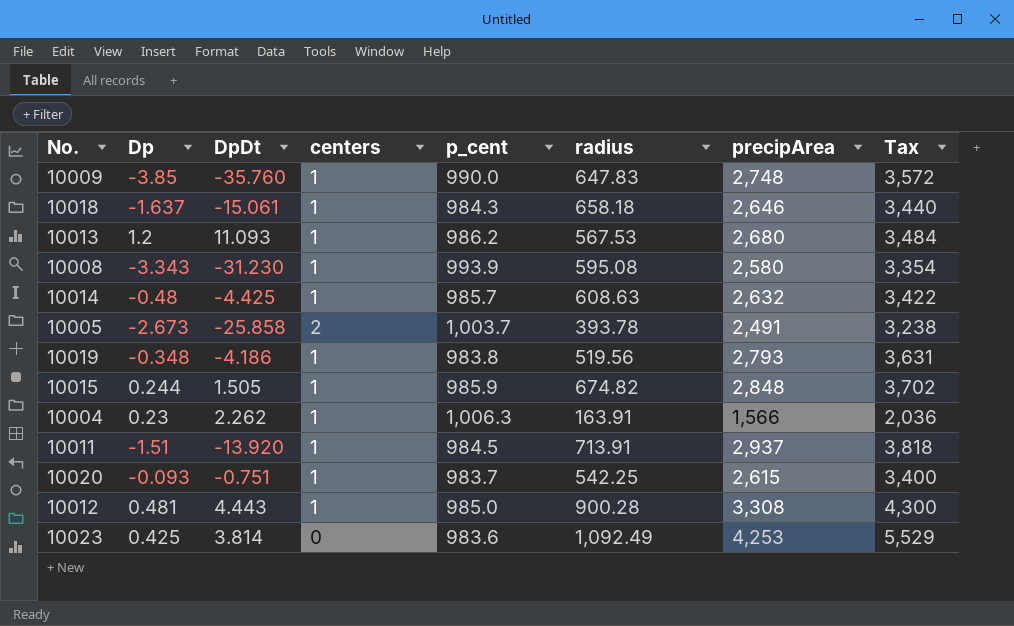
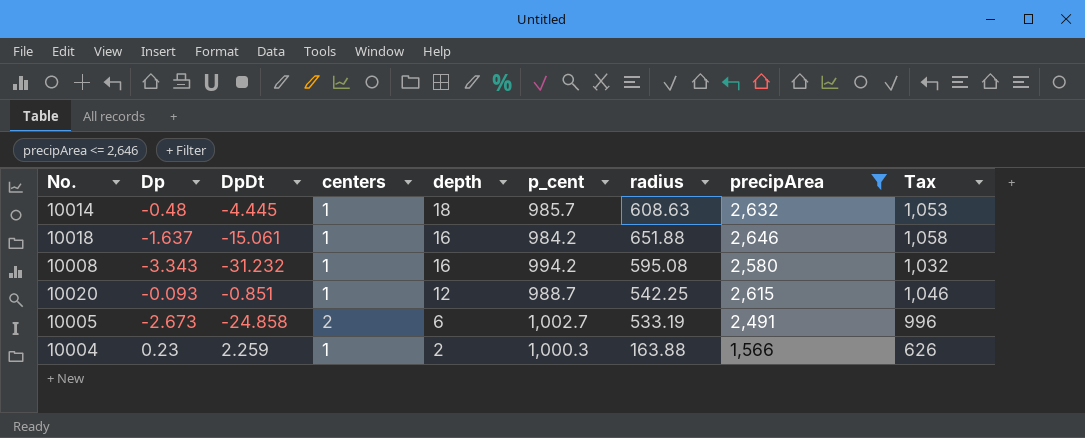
filter: none -> precipArea <= 2,646
row order: none -> depth descending
column depth | position: none -> 5
column Tax | formula: [precipArea] * 1.3 -> [precipArea] * 0.4
10014 | DpDt: -4.425 -> -4.445
10018 | p_cent: 984.3 -> 984.2
10018 | radius: 658.18 -> 651.88
10008 | DpDt: -31.230 -> -31.232
10008 | p_cent: 993.9 -> 994.2
10020 | DpDt: -0.751 -> -0.851
10020 | p_cent: 983.7 -> 988.7
10005 | DpDt: -25.858 -> -24.858
10005 | p_cent: 1,003.7 -> 1,002.7
10005 | radius: 393.78 -> 533.19
10004 | DpDt: 2.262 -> 2.259
10004 | p_cent: 1,006.3 -> 1,000.3
10004 | radius: 163.91 -> 163.88

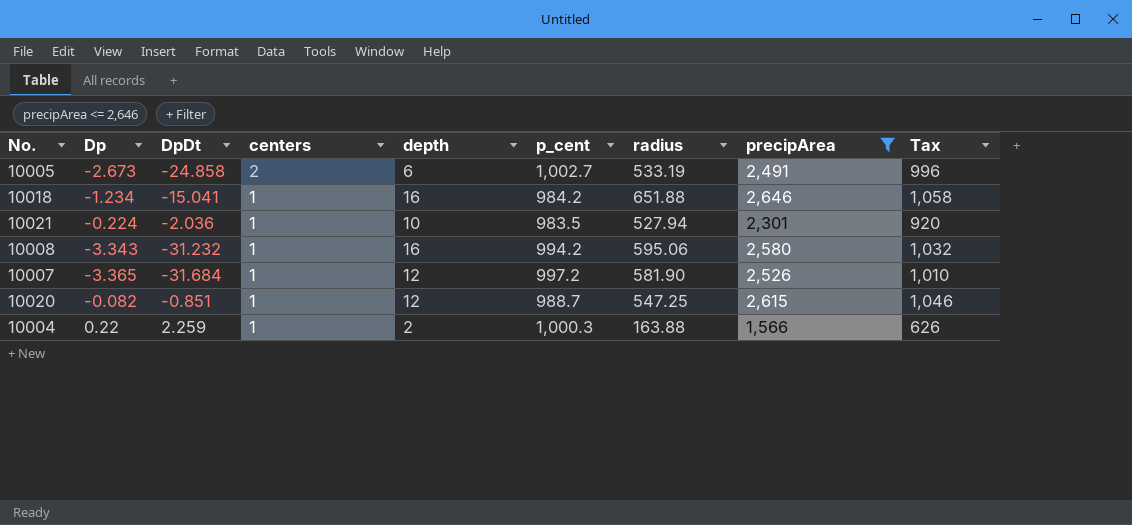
row order: depth descending -> centers descending
row 10014: -0.48 | -4.445 | 1 | 18 | 985.7 | 608.63 | 2,632 | 1,053 -> none
10018 | Dp: -1.637 -> -1.234
10018 | DpDt: -15.061 -> -15.041
row 10021: none -> -0.224 | -2.036 | 1 | 10 | 983.5 | 527.94 | 2,301 | 920
10008 | radius: 595.08 -> 595.06
row 10007: none -> -3.365 | -31.684 | 1 | 12 | 997.2 | 581.90 | 2,526 | 1,010
10020 | Dp: -0.093 -> -0.082
10020 | radius: 542.25 -> 547.25
10004 | Dp: 0.23 -> 0.22

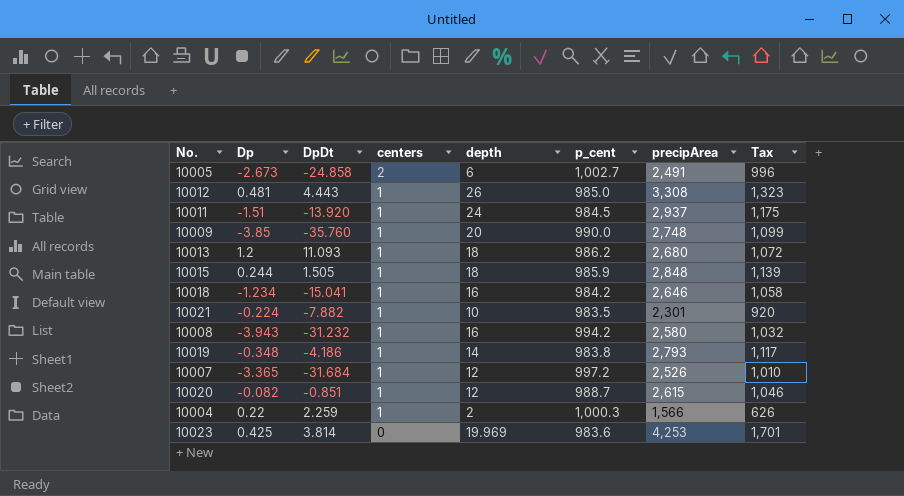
filter: precipArea <= 2,646 -> none
column radius | position: 7 -> none
10021 | DpDt: -2.036 -> -7.882
10008 | Dp: -3.343 -> -3.943

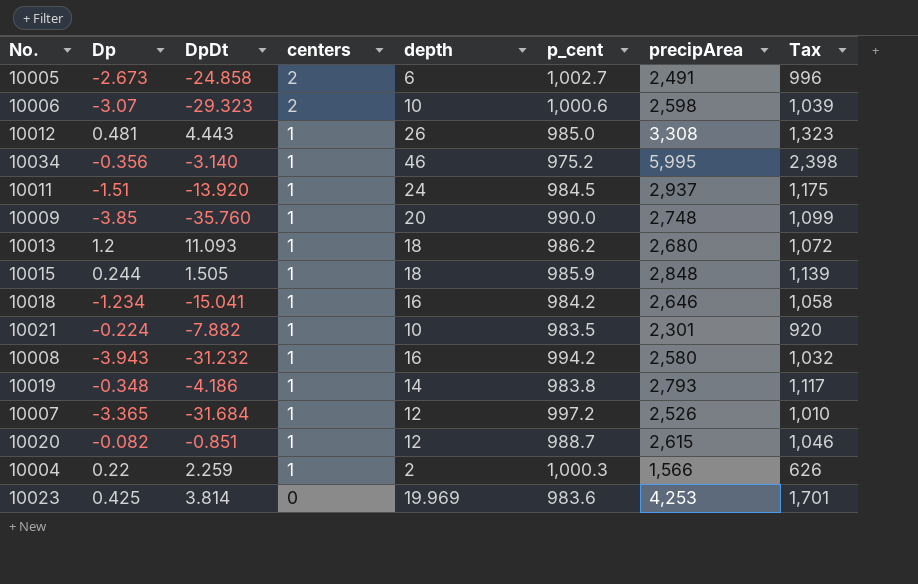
row 10006: none -> -3.07 | -29.323 | 2 | 10 | 1,000.6 | 2,598 | 1,039
row 10034: none -> -0.356 | -3.140 | 1 | 46 | 975.2 | 5,995 | 2,398

